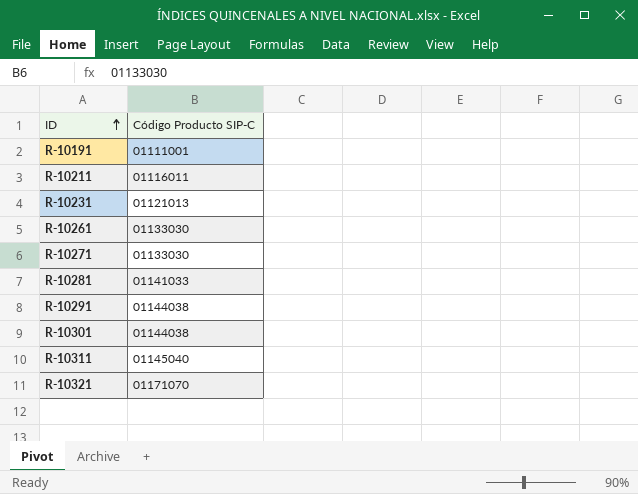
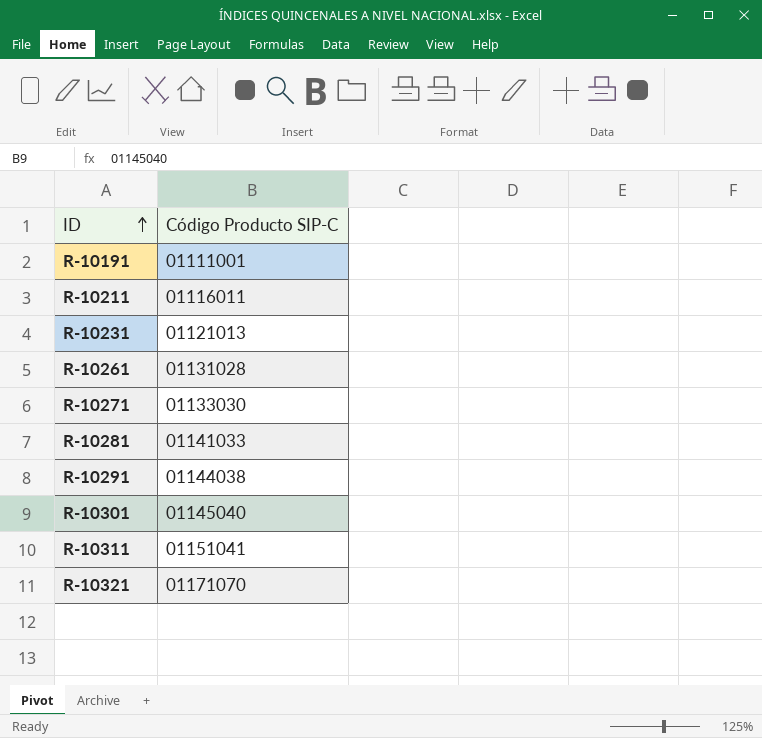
R-10261 | Código Producto SIP-C: 01133030 -> 01131028
R-10301 | Código Producto SIP-C: 01144038 -> 01145040
R-10311 | Código Producto SIP-C: 01145040 -> 01151041

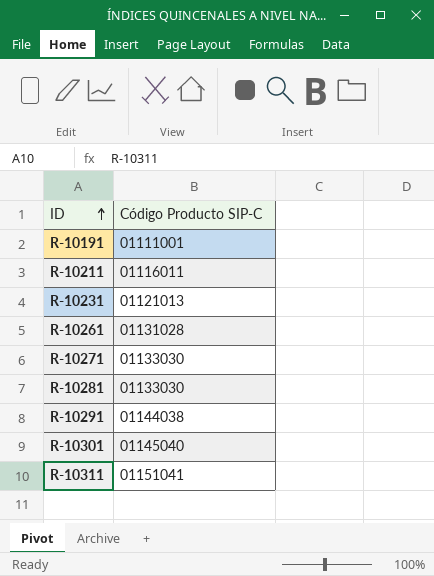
row R-10321: 01171070 -> none
R-10281 | Código Producto SIP-C: 01141033 -> 01133030

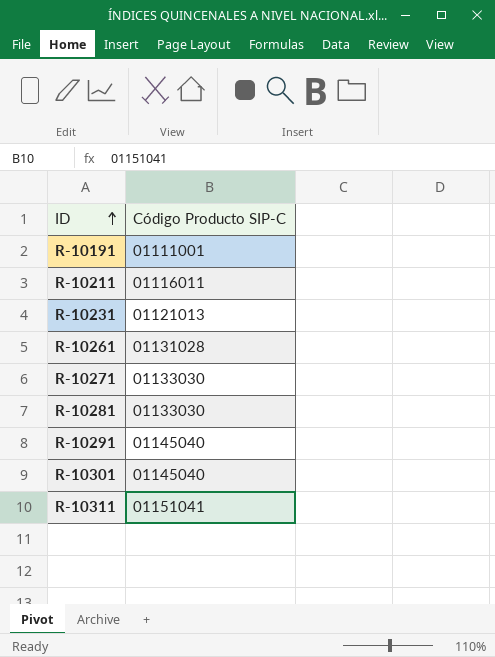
R-10291 | Código Producto SIP-C: 01144038 -> 01145040

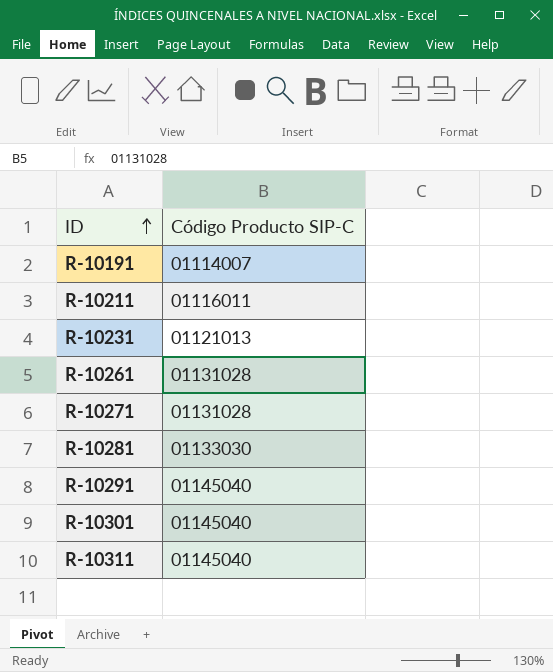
R-10191 | Código Producto SIP-C: 01111001 -> 01114007
R-10271 | Código Producto SIP-C: 01133030 -> 01131028
R-10311 | Código Producto SIP-C: 01151041 -> 01145040

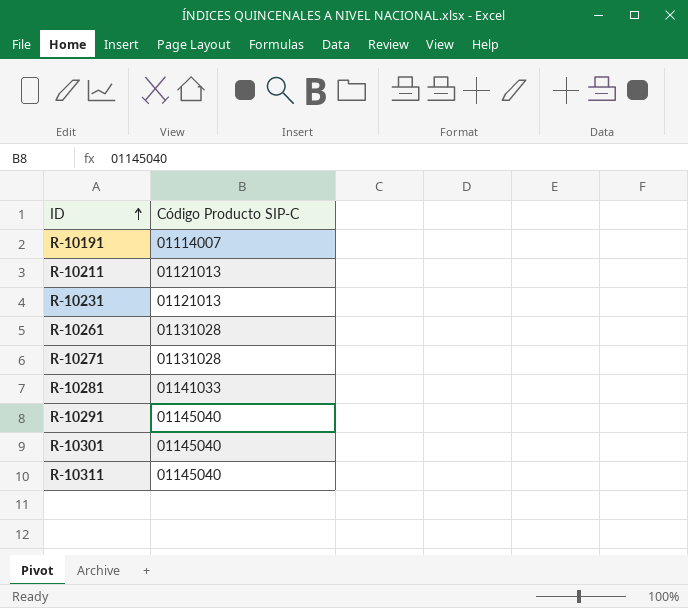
R-10211 | Código Producto SIP-C: 01116011 -> 01121013
R-10281 | Código Producto SIP-C: 01133030 -> 01141033

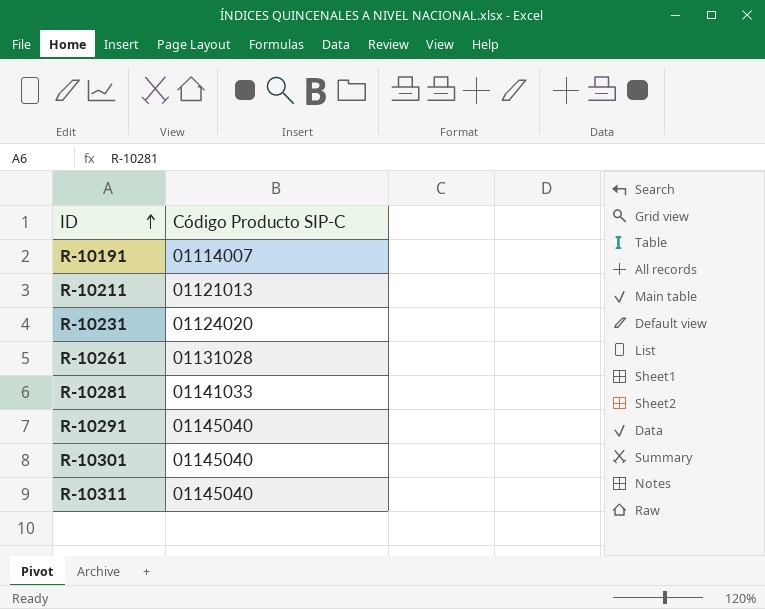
row R-10271: 01131028 -> none
R-10231 | Código Producto SIP-C: 01121013 -> 01124020

